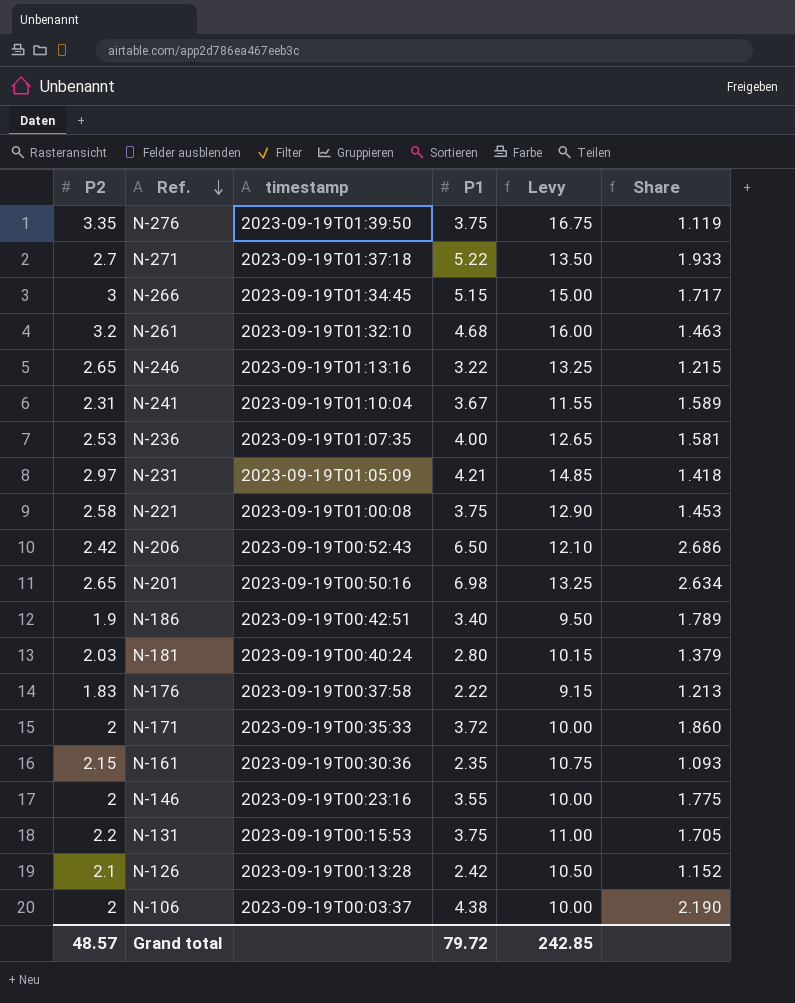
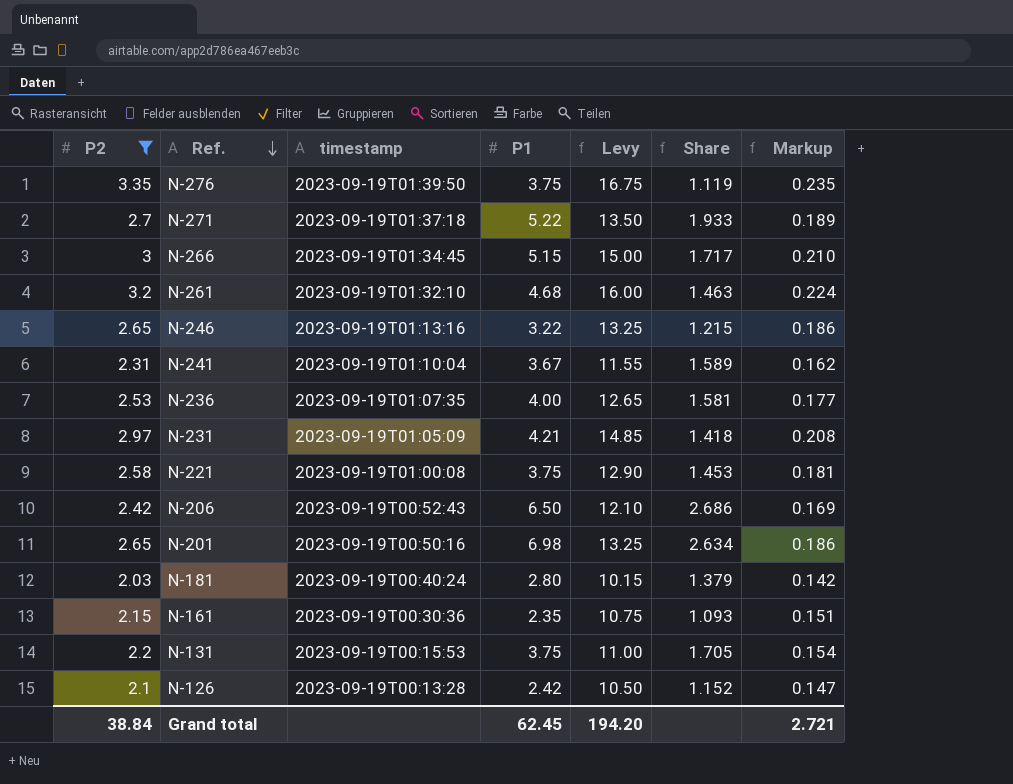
filter: none -> P2 >= 2.03
column Markup | formula: none -> [P2] * 0.07
Grand total | P2: 48.57 -> 38.84
Grand total | P1: 79.72 -> 62.45
Grand total | Levy: 242.85 -> 194.20

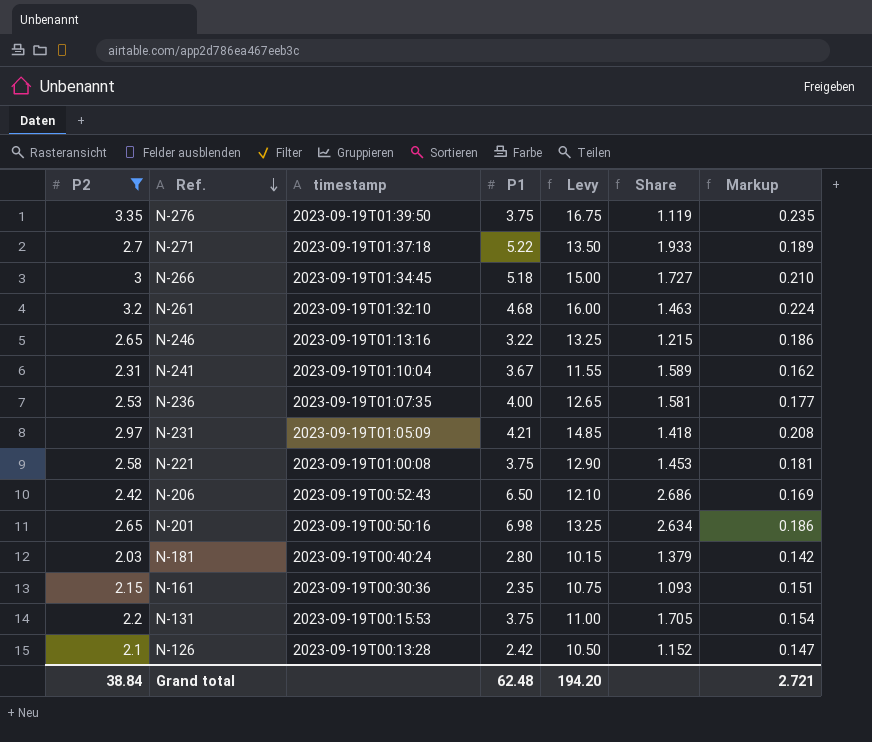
N-266 | P1: 5.15 -> 5.18
N-266 | Share: 1.717 -> 1.727
Grand total | P1: 62.45 -> 62.48

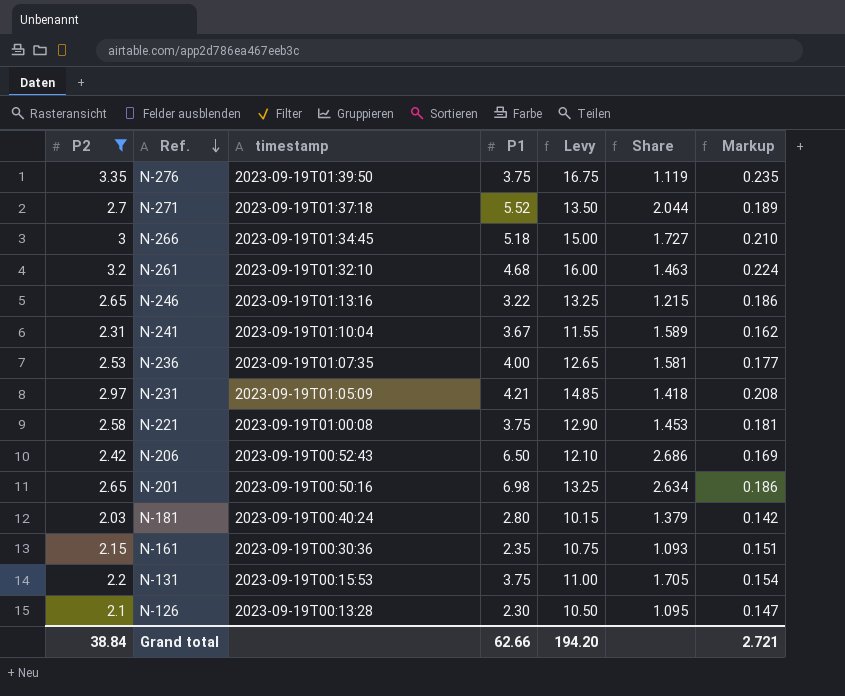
N-271 | P1: 5.22 -> 5.52
N-271 | Share: 1.933 -> 2.044
N-126 | P1: 2.42 -> 2.30
N-126 | Share: 1.152 -> 1.095
Grand total | P1: 62.48 -> 62.66

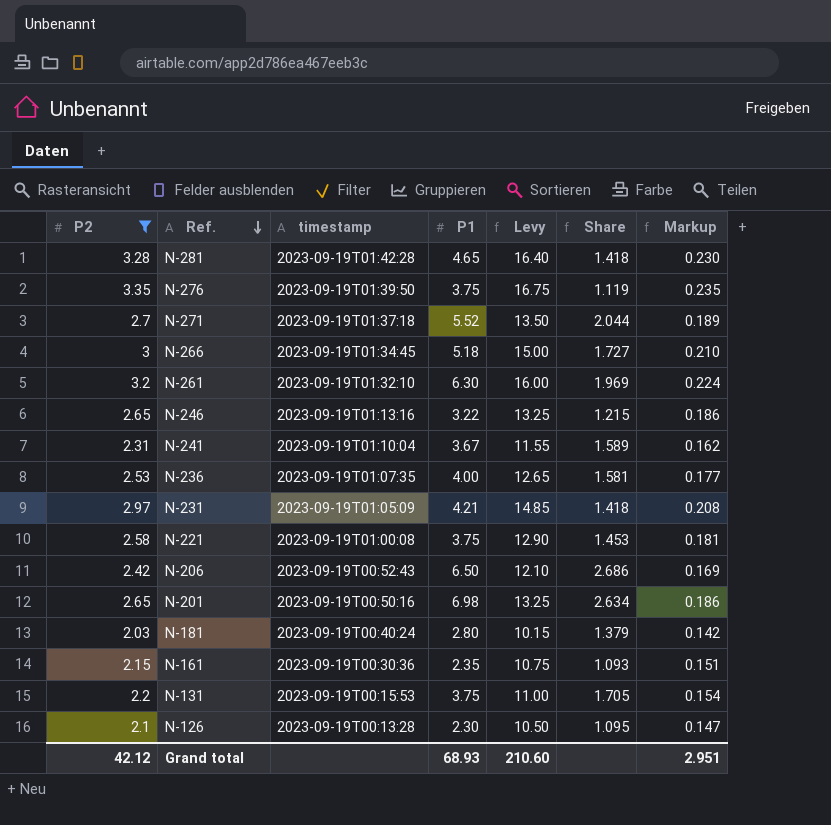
row N-281: none -> 3.28 | 2023-09-19T01:42:28 | 4.65 | 16.40 | 1.418 | 0.230
N-261 | P1: 4.68 -> 6.30
N-261 | Share: 1.463 -> 1.969
Grand total | P2: 38.84 -> 42.12
Grand total | P1: 62.66 -> 68.93
Grand total | Levy: 194.20 -> 210.60
Grand total | Markup: 2.721 -> 2.951

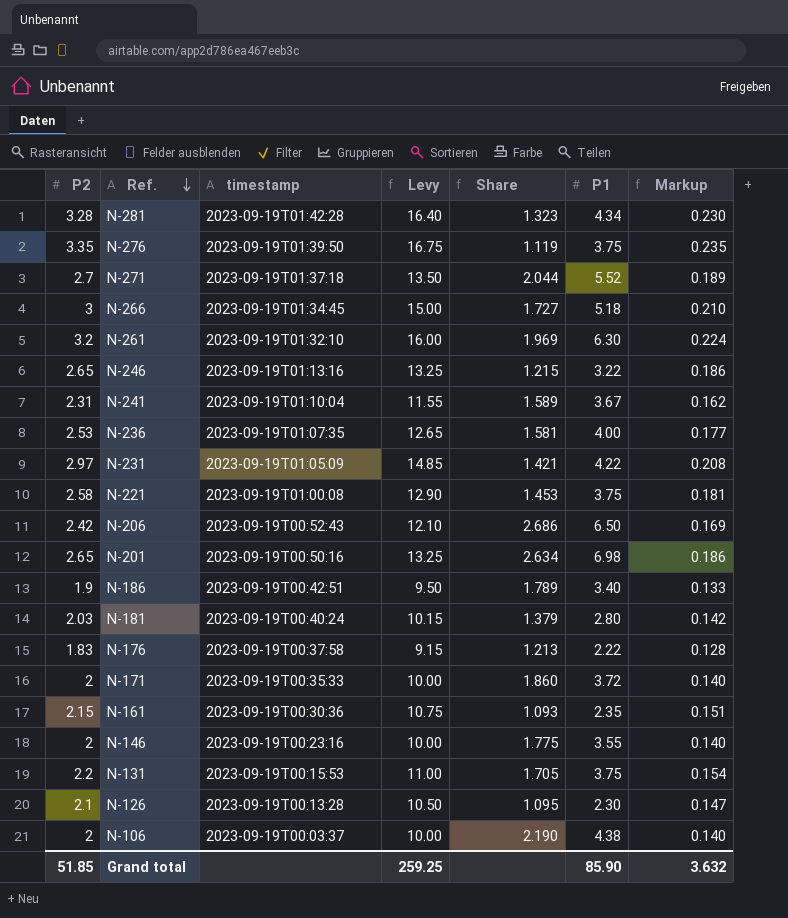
filter: P2 >= 2.03 -> none
column P1 | position: 4 -> 6
N-281 | Share: 1.418 -> 1.323
N-281 | P1: 4.65 -> 4.34
N-231 | Share: 1.418 -> 1.421
N-231 | P1: 4.21 -> 4.22
Grand total | P2: 42.12 -> 51.85
Grand total | Levy: 210.60 -> 259.25
Grand total | P1: 68.93 -> 85.90
Grand total | Markup: 2.951 -> 3.632

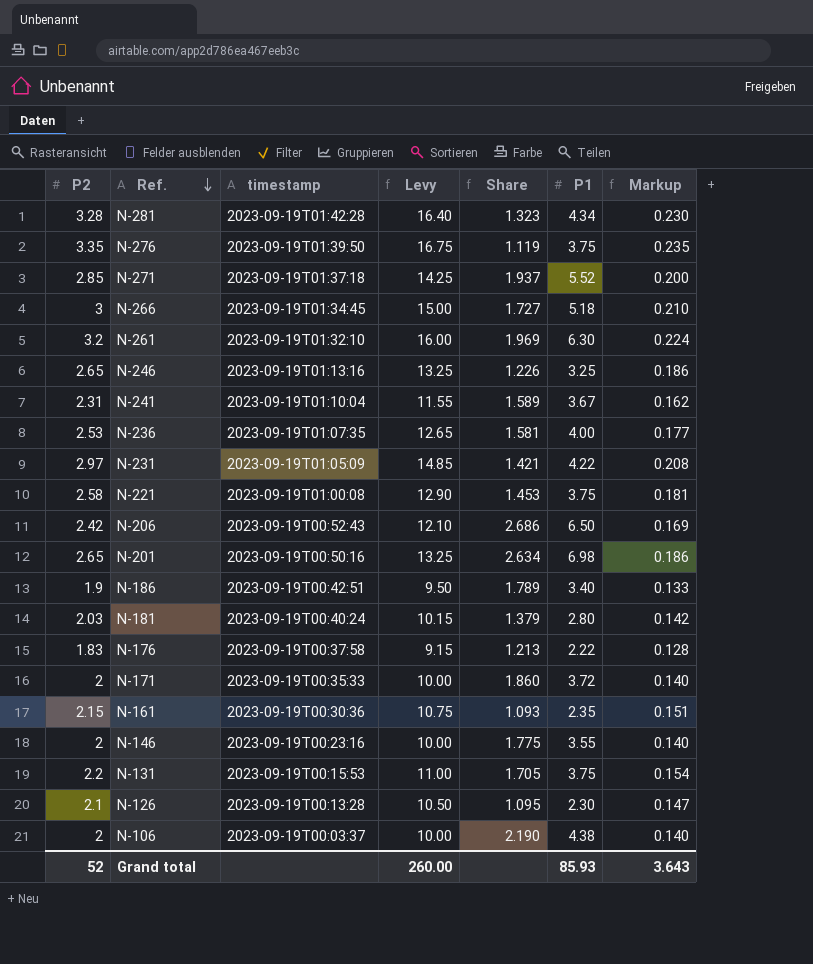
N-271 | P2: 2.7 -> 2.85
N-271 | Levy: 13.50 -> 14.25
N-271 | Share: 2.044 -> 1.937
N-271 | Markup: 0.189 -> 0.200
N-246 | Share: 1.215 -> 1.226
N-246 | P1: 3.22 -> 3.25
Grand total | P2: 51.85 -> 52
Grand total | Levy: 259.25 -> 260.00
Grand total | P1: 85.90 -> 85.93
Grand total | Markup: 3.632 -> 3.643

